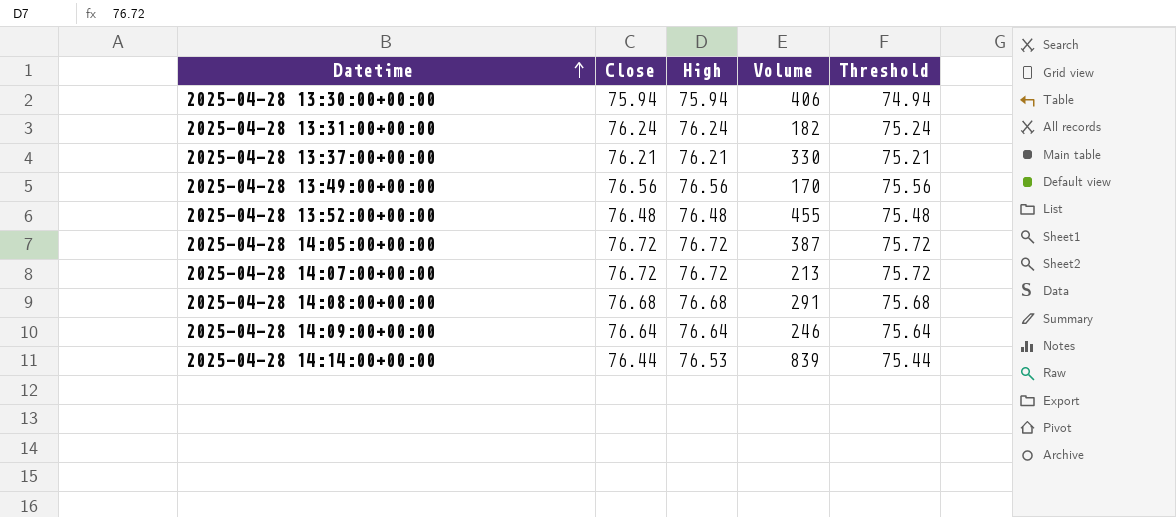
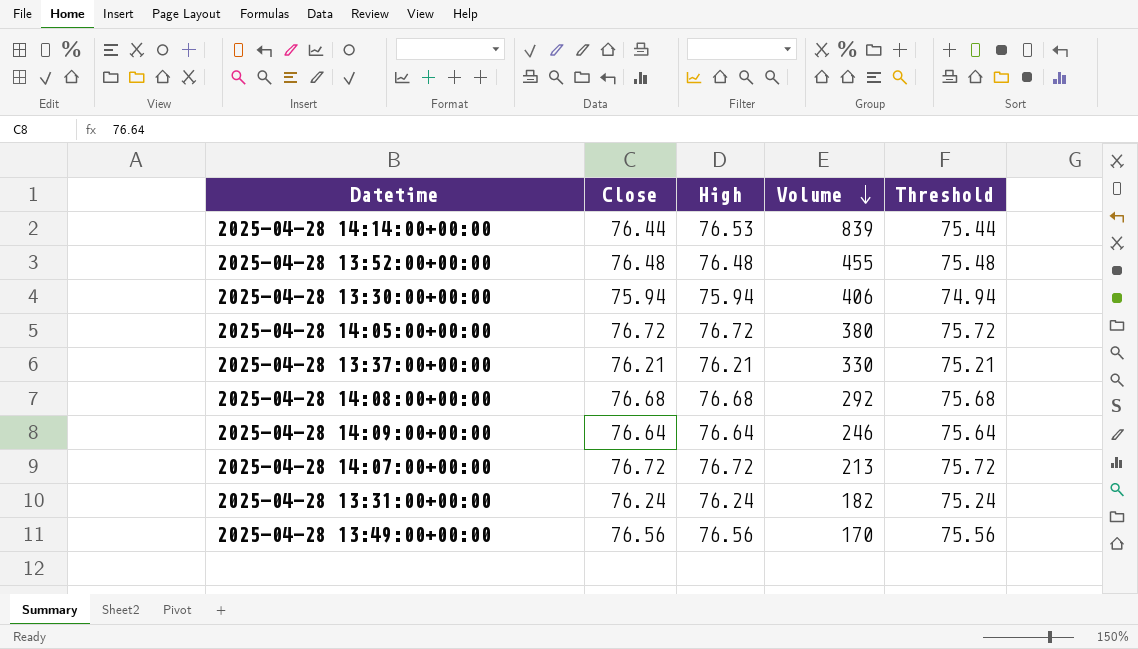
row order: Datetime ascending -> Volume descending
2025-04-28 14:05:00+00:00 | Volume: 387 -> 380
2025-04-28 14:08:00+00:00 | Volume: 291 -> 292

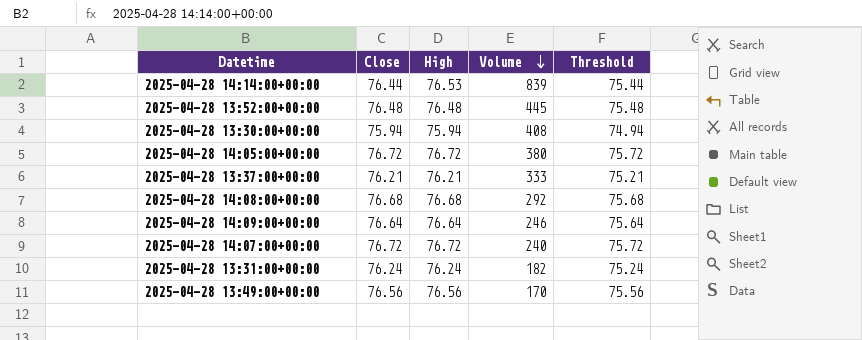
2025-04-28 13:52:00+00:00 | Volume: 455 -> 445
2025-04-28 13:30:00+00:00 | Volume: 406 -> 408
2025-04-28 13:37:00+00:00 | Volume: 330 -> 333
2025-04-28 14:07:00+00:00 | Volume: 213 -> 240

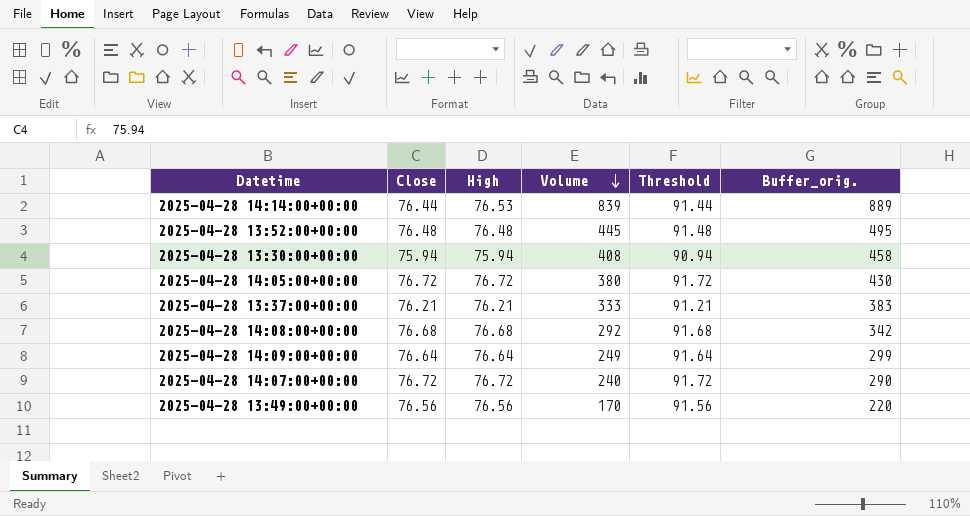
column Threshold | formula: [Close] - 1 -> [Close] + 15
column Buffer_orig. | formula: none -> [Volume] + 50
row 2025-04-28 13:31:00+00:00: 76.24 | 76.24 | 182 | 75.24 -> none
2025-04-28 14:09:00+00:00 | Volume: 246 -> 249

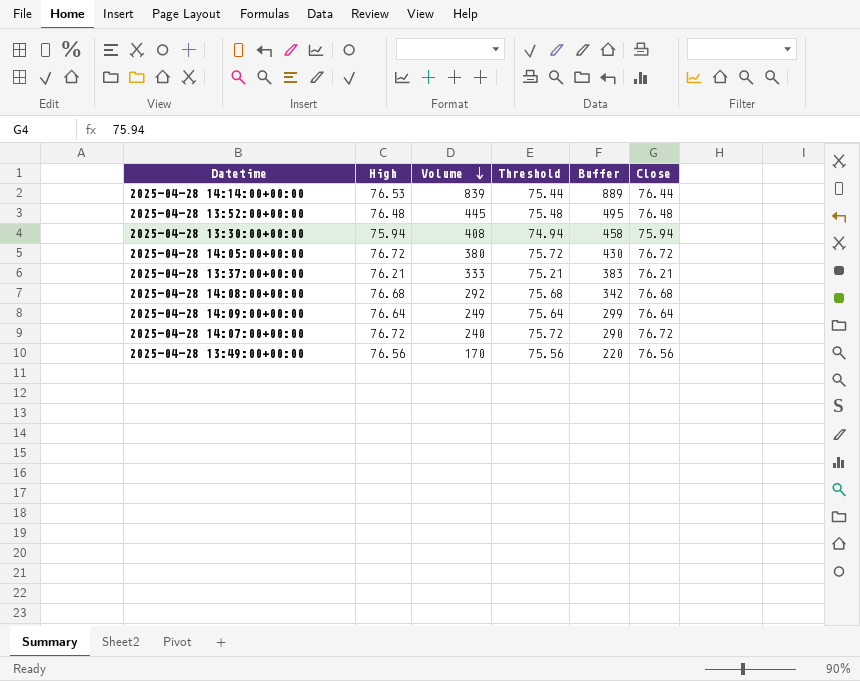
column Threshold | formula: [Close] + 15 -> [Close] - 1
column name: Buffer_orig. -> Buffer
column Close | position: 2 -> 6

